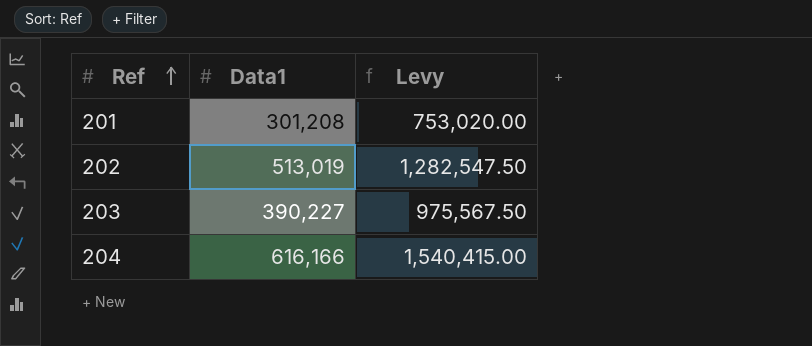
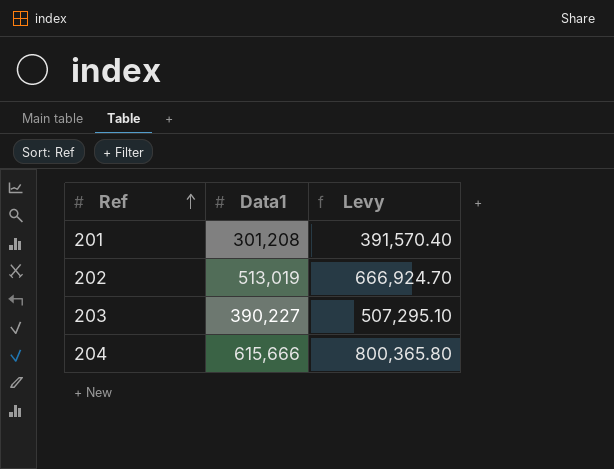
column Levy | formula: [Data1] * 2.5 -> [Data1] * 1.3
204 | Data1: 616,166 -> 615,666

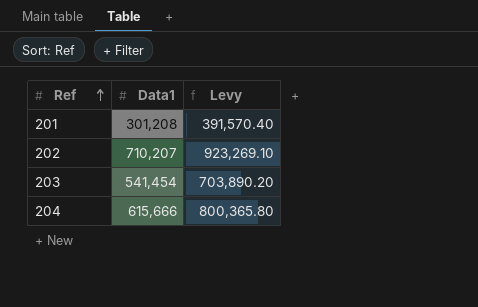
202 | Data1: 513,019 -> 710,207
202 | Levy: 666,924.70 -> 923,269.10
203 | Data1: 390,227 -> 541,454
203 | Levy: 507,295.10 -> 703,890.20

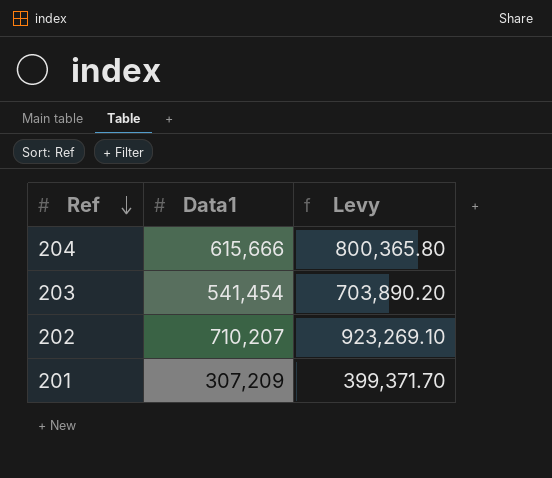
row order: Ref ascending -> Ref descending
201 | Data1: 301,208 -> 307,209
201 | Levy: 391,570.40 -> 399,371.70

